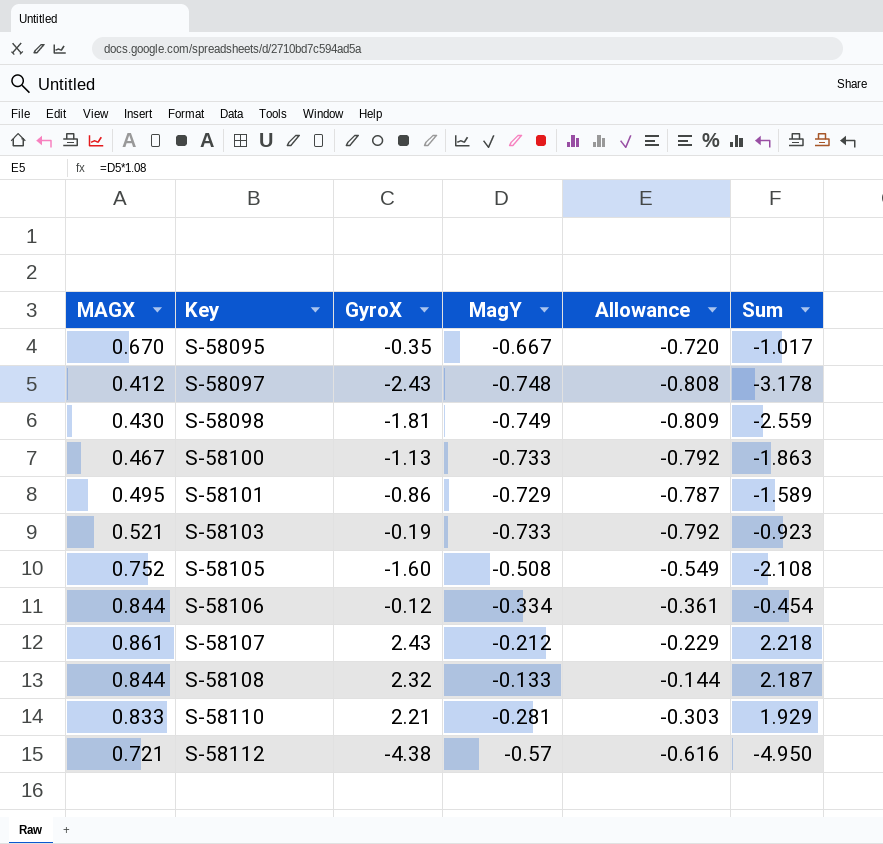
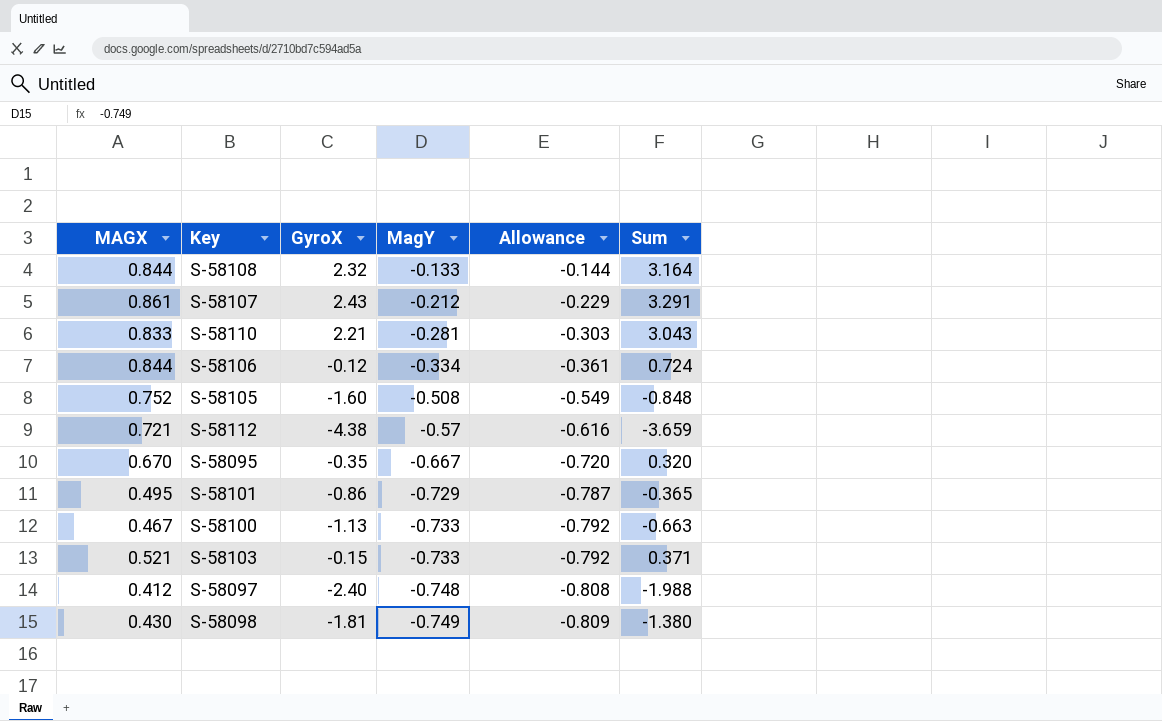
row order: Key ascending -> MagY descending
column Sum | formula: [GyroX] + [MagY] -> [MAGX] + [GyroX]
S-58103 | GyroX: -0.19 -> -0.15
S-58097 | GyroX: -2.43 -> -2.40

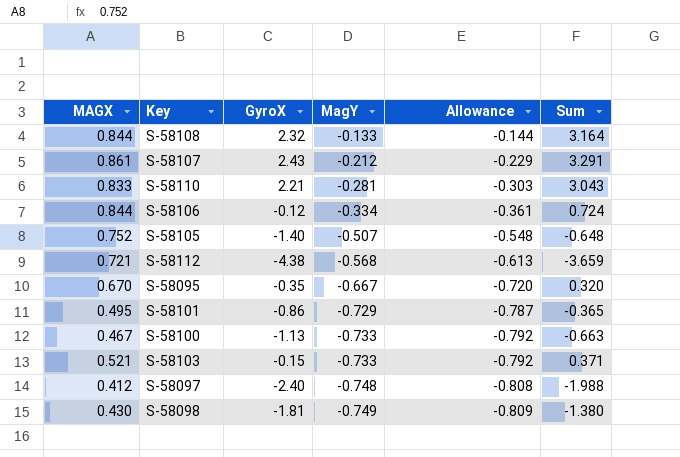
S-58105 | GyroX: -1.60 -> -1.40
S-58105 | MagY: -0.508 -> -0.507
S-58105 | Allowance: -0.549 -> -0.548
S-58105 | Sum: -0.848 -> -0.648
S-58112 | MagY: -0.57 -> -0.568
S-58112 | Allowance: -0.616 -> -0.613

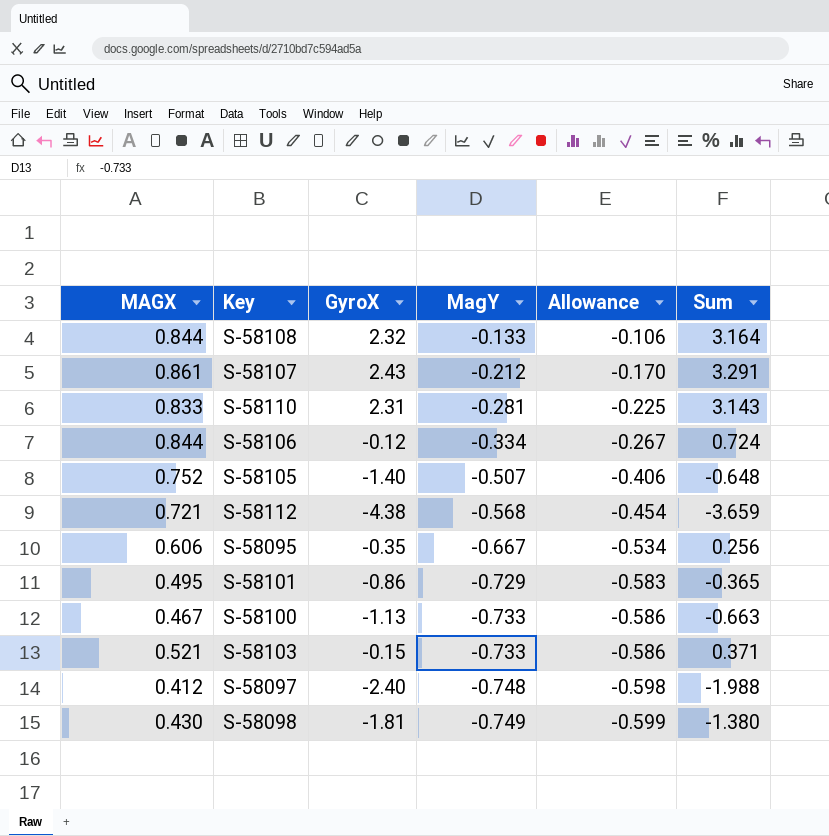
column Allowance | formula: [MagY] * 1.08 -> [MagY] * 0.8
S-58110 | GyroX: 2.21 -> 2.31
S-58110 | Sum: 3.043 -> 3.143
S-58095 | MAGX: 0.670 -> 0.606
S-58095 | Sum: 0.320 -> 0.256

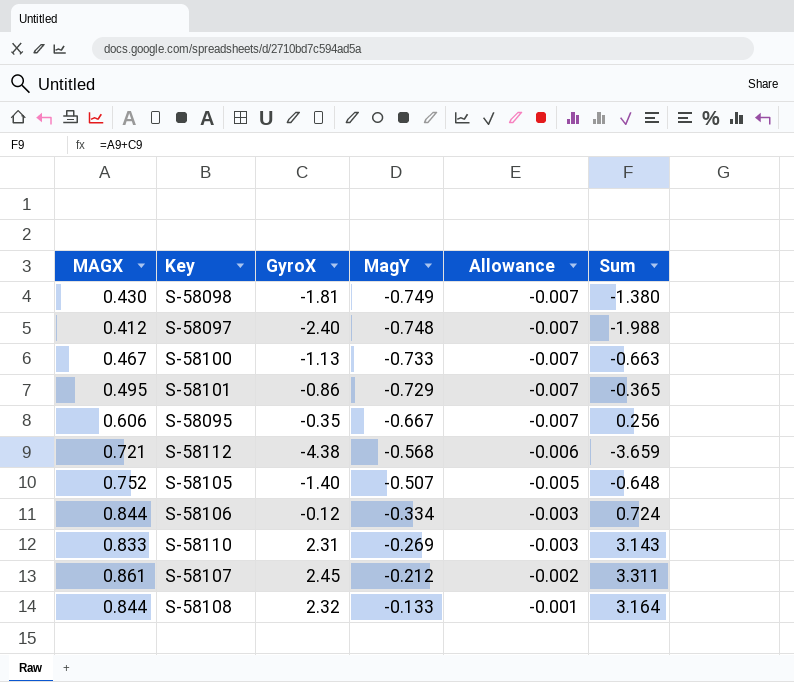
row order: MagY descending -> MagY ascending
column Allowance | formula: [MagY] * 0.8 -> [MagY] * 0.01
row S-58103: 0.521 | -0.15 | -0.733 | -0.586 | 0.371 -> none
S-58110 | MagY: -0.281 -> -0.269
S-58107 | GyroX: 2.43 -> 2.45
S-58107 | Sum: 3.291 -> 3.311

